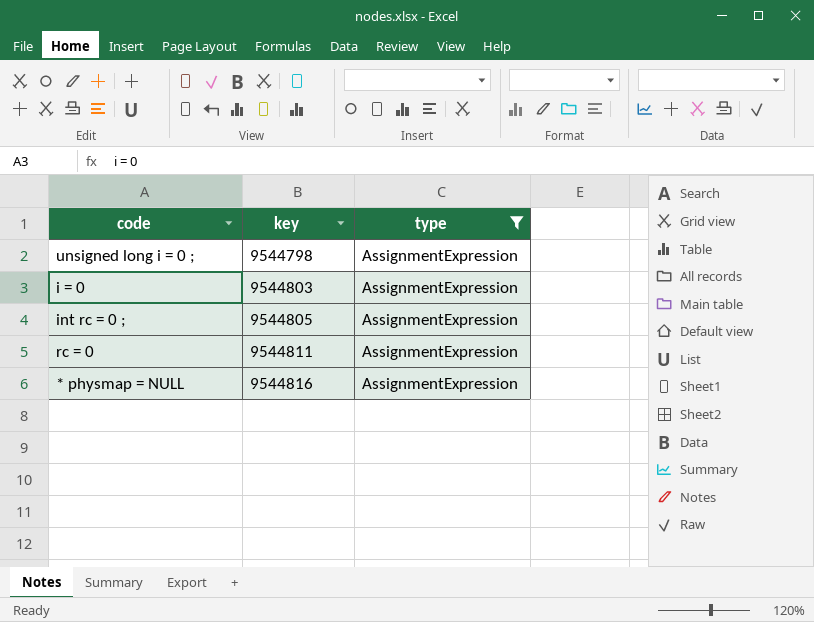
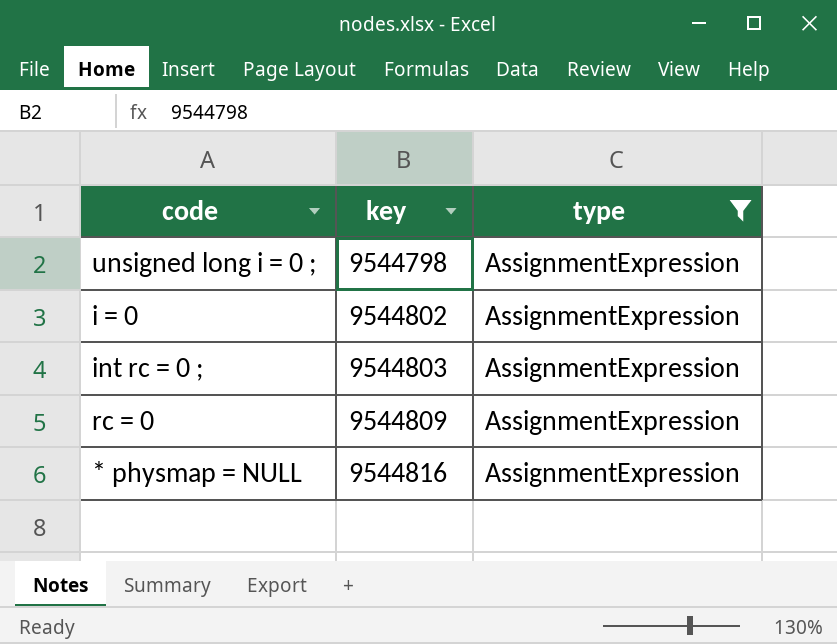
i = 0 | key: 9544803 -> 9544802
int rc = 0 ; | key: 9544805 -> 9544803
rc = 0 | key: 9544811 -> 9544809

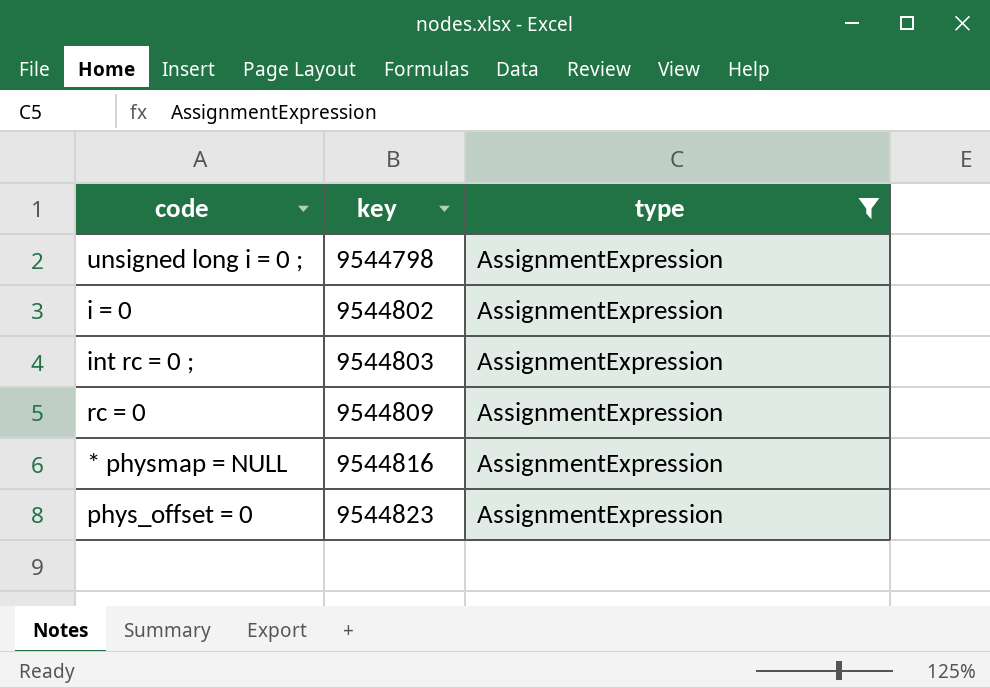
row phys_offset = 0: none -> 9544823 | AssignmentExpression

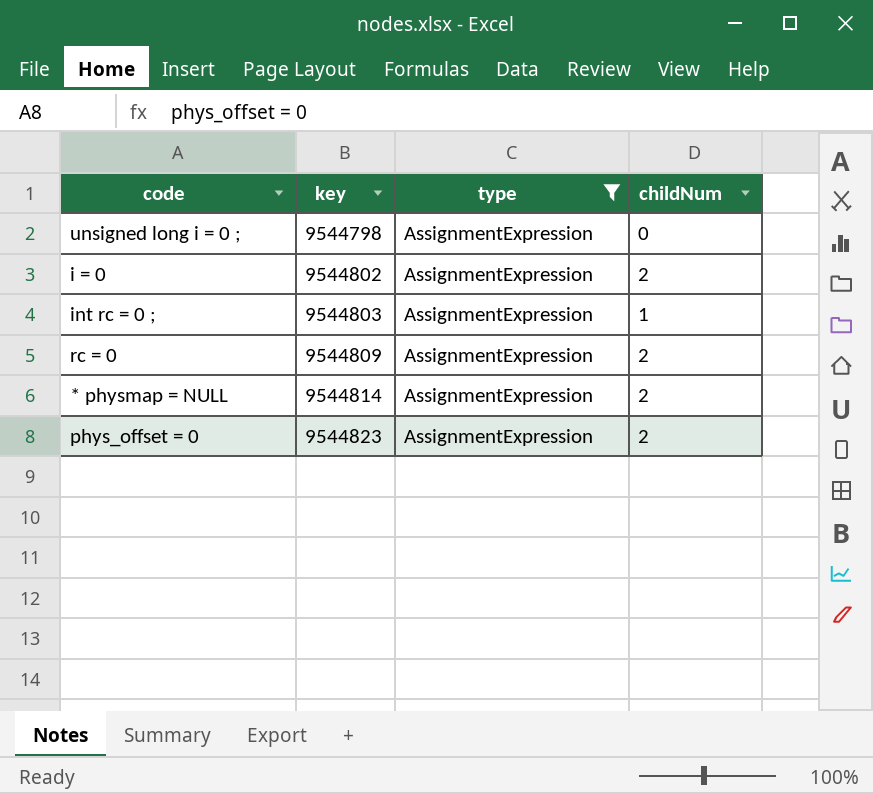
column childNum | position: none -> 4
* physmap = NULL | key: 9544816 -> 9544814

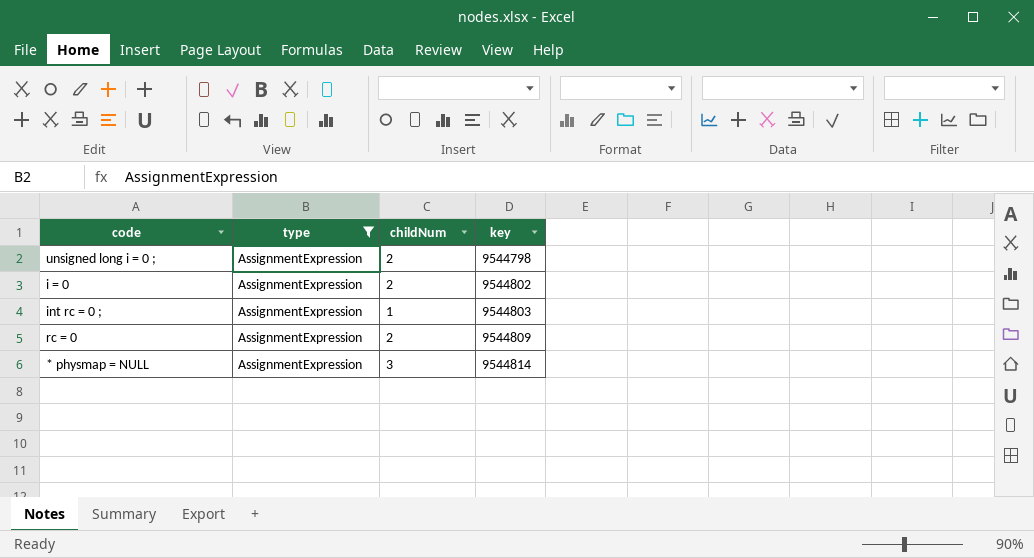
column key | position: 2 -> 4
row phys_offset = 0: 9544823 | AssignmentExpression | 2 -> none
unsigned long i = 0 ; | childNum: 0 -> 2
* physmap = NULL | childNum: 2 -> 3

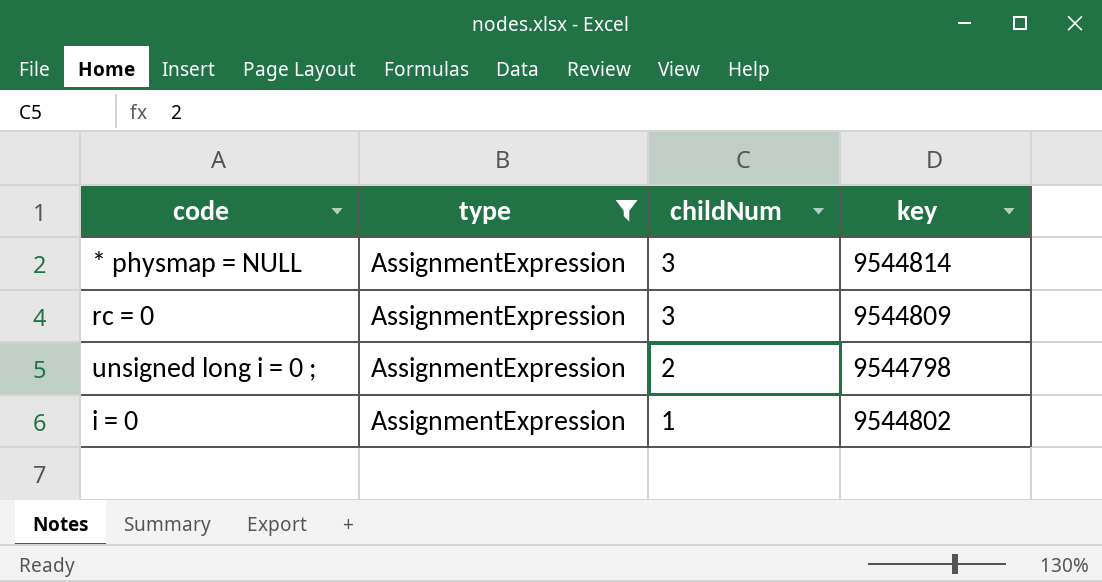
row order: key ascending -> childNum descending
row int rc = 0 ;: AssignmentExpression | 1 | 9544803 -> none
rc = 0 | childNum: 2 -> 3
i = 0 | childNum: 2 -> 1

